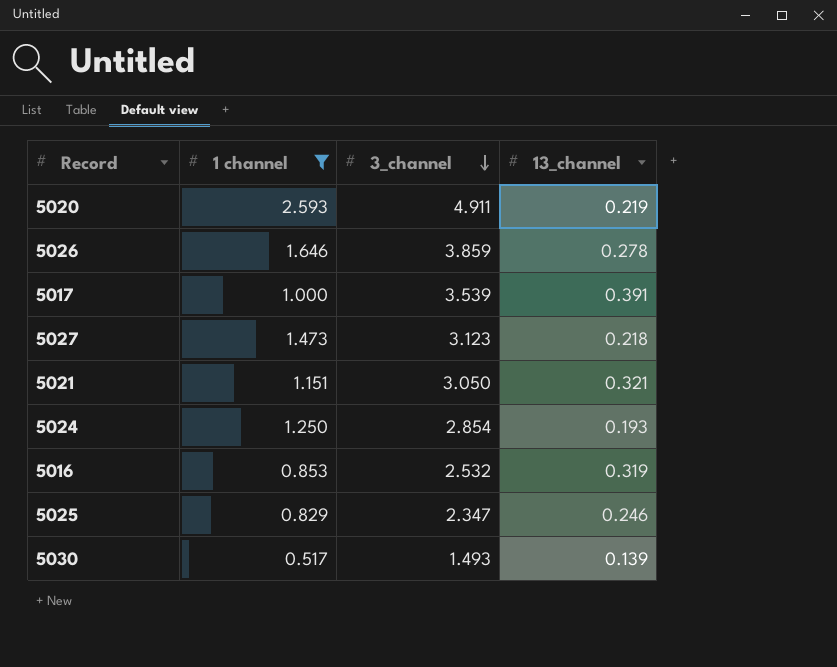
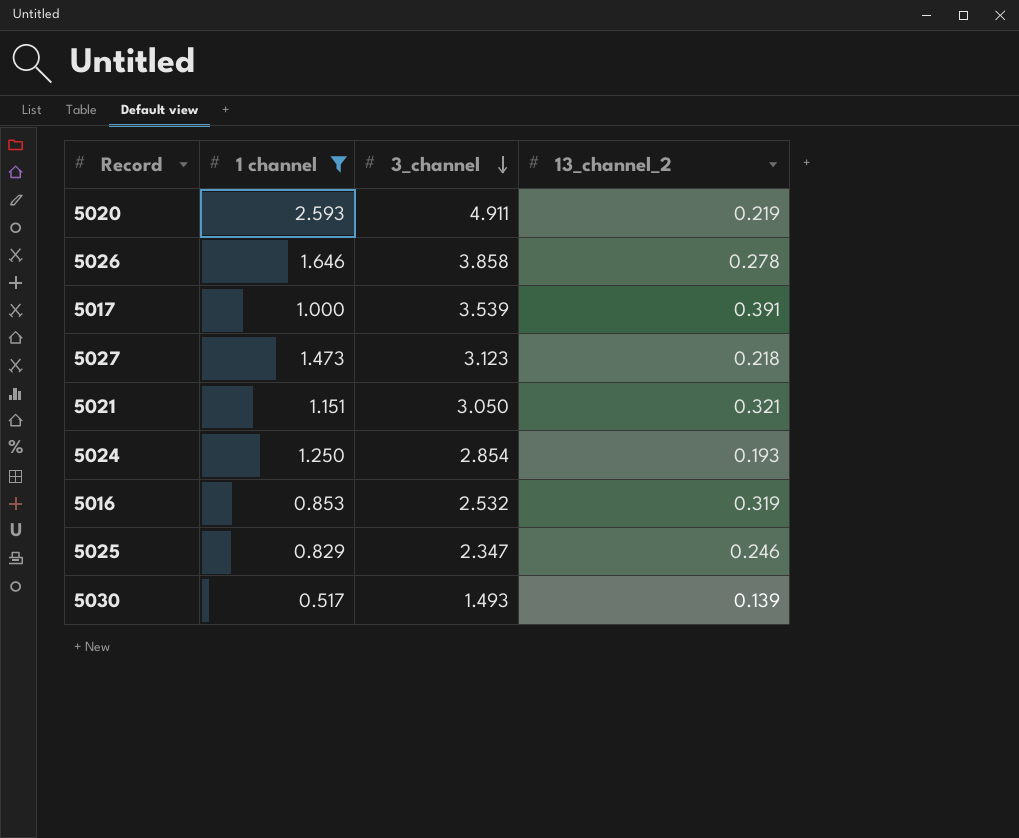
column name: 13_channel -> 13_channel_2
5026 | 3_channel: 3.859 -> 3.858

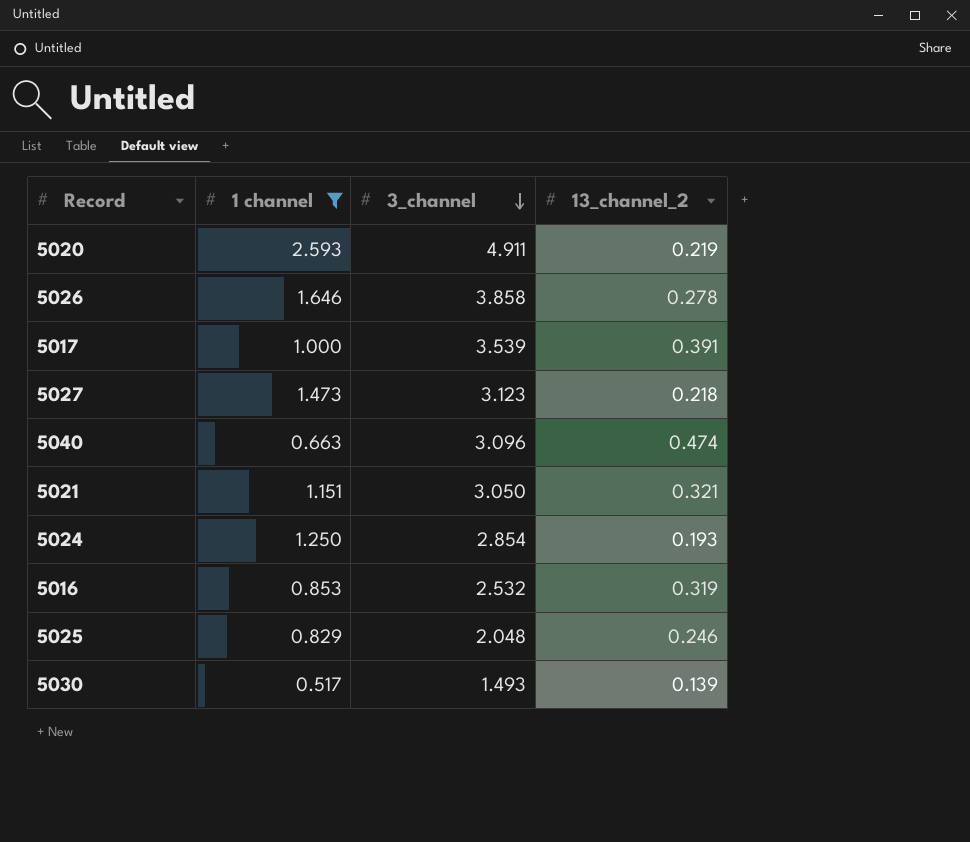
row 5040: none -> 0.663 | 3.096 | 0.474
5025 | 3_channel: 2.347 -> 2.048

